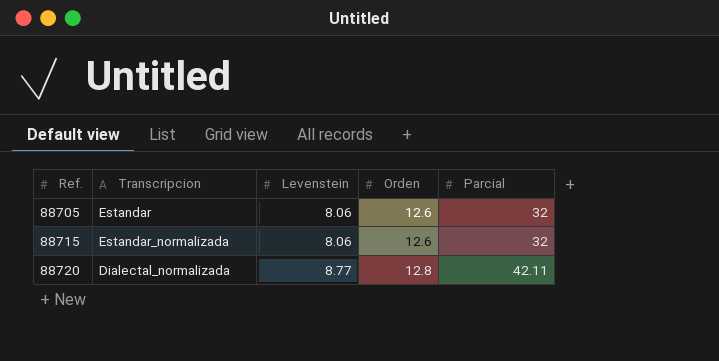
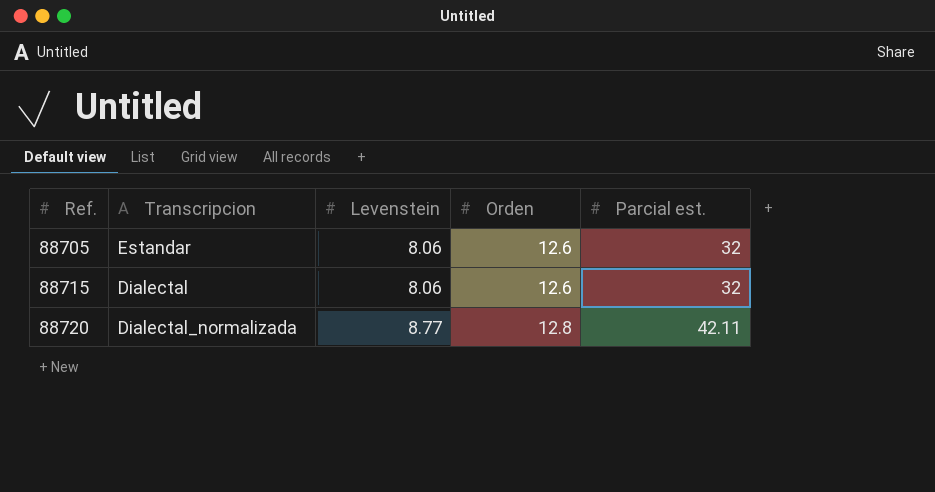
column name: Parcial -> Parcial est.
88715 | Transcripcion: Estandar_normalizada -> Dialectal

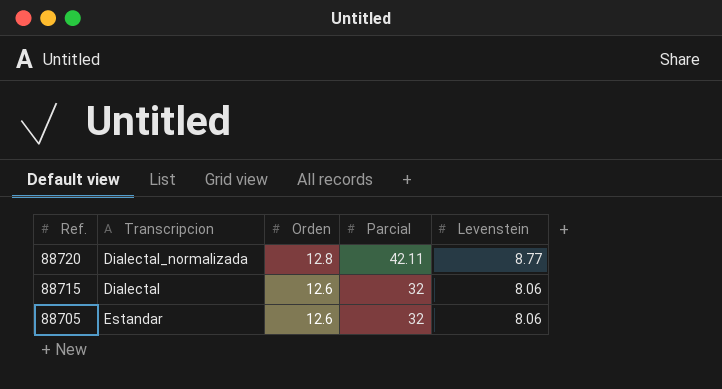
row order: Ref. ascending -> Ref. descending
column name: Parcial est. -> Parcial
column Levenstein | position: 3 -> 5

